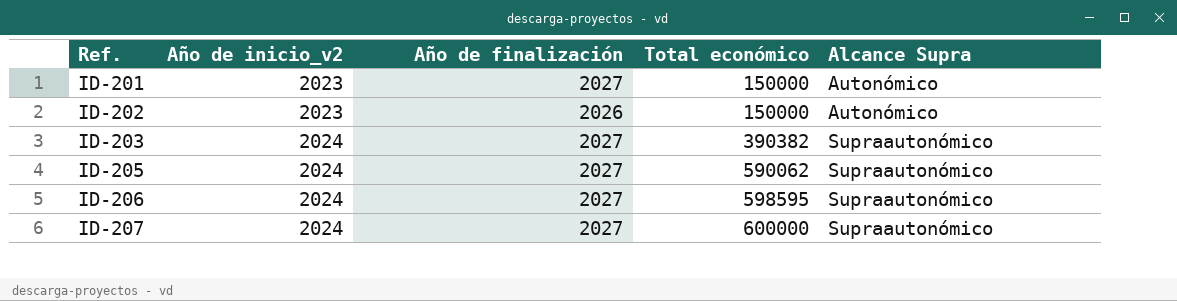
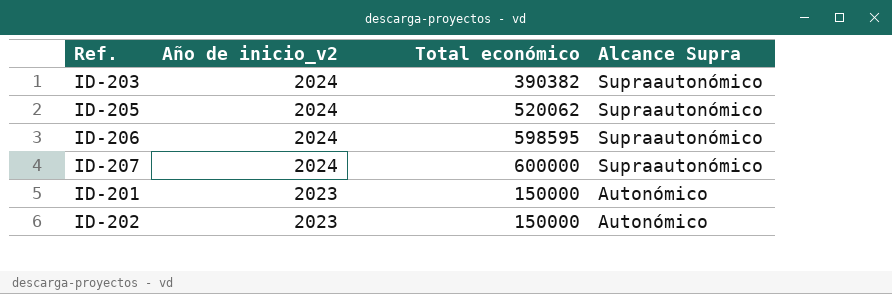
row order: Ref. ascending -> Año de inicio_v2 descending
column Año de finalización | position: 3 -> none
ID-205 | Total económico: 590062 -> 520062

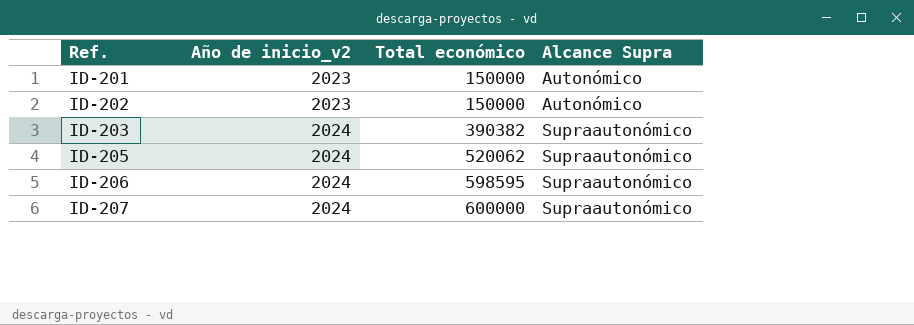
row order: Año de inicio_v2 descending -> Ref. ascending

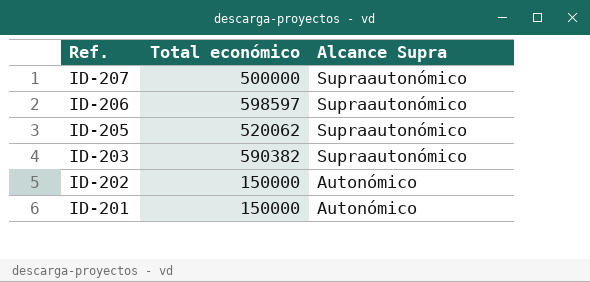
row order: Ref. ascending -> Ref. descending
column Año de inicio_v2 | position: 2 -> none
ID-207 | Total económico: 600000 -> 500000
ID-206 | Total económico: 598595 -> 598597
ID-203 | Total económico: 390382 -> 590382

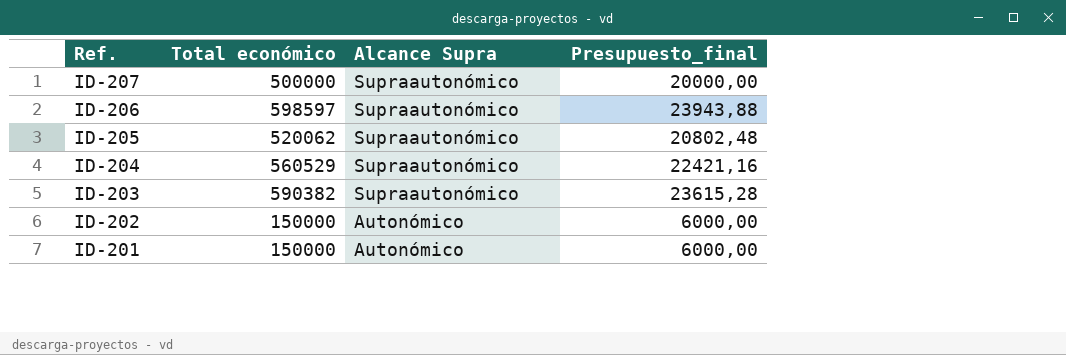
column Presupuesto_final | formula: none -> [Total económico] * 0,04
row ID-204: none -> 560529 | Supraautonómico | 22421,16

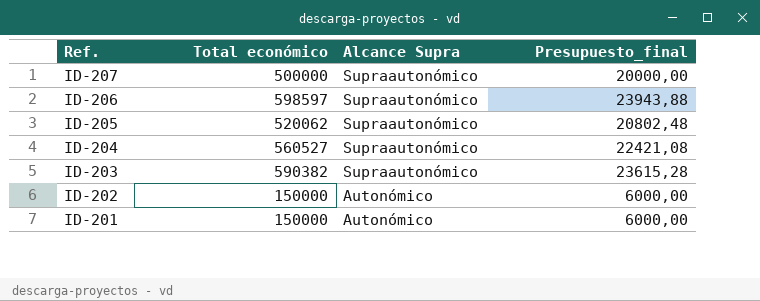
ID-204 | Total económico: 560529 -> 560527
ID-204 | Presupuesto_final: 22421,16 -> 22421,08

